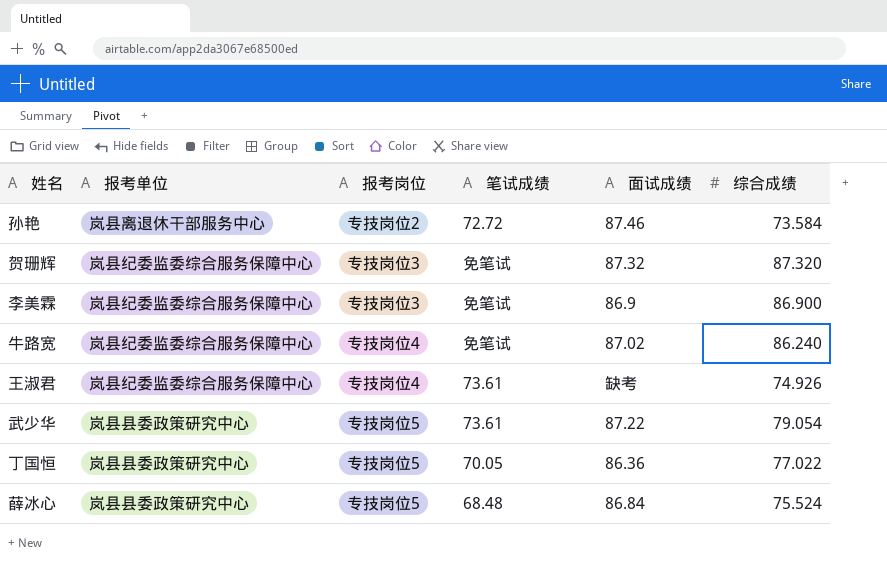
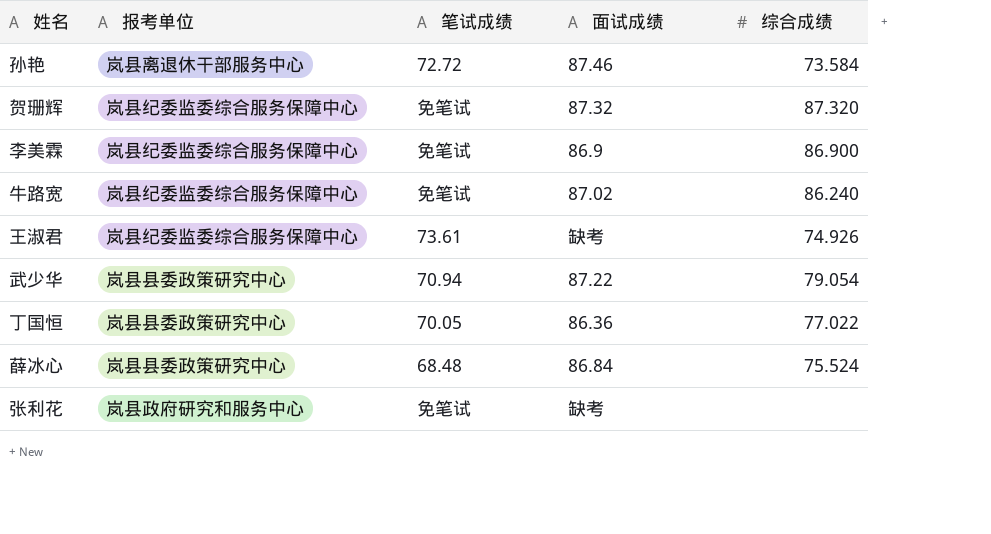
column 报考岗位 | position: 3 -> none
武少华 | 笔试成绩: 73.61 -> 70.94
row 张利花: none -> 岚县政府研究和服务中心 | 免笔试 | 缺考 | none

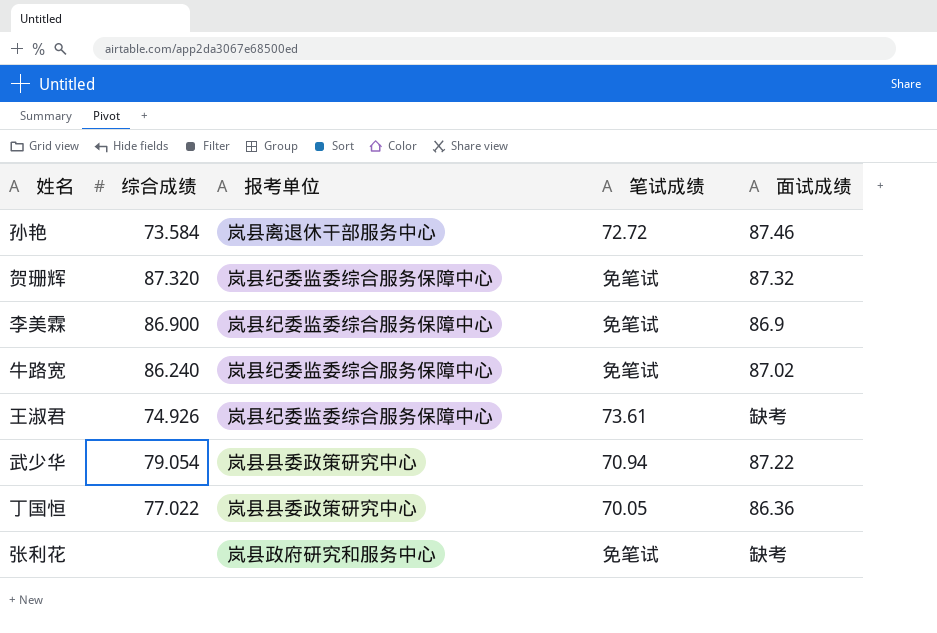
column 综合成绩 | position: 5 -> 2
row 薛冰心: 岚县县委政策研究中心 | 68.48 | 86.84 | 75.524 -> none

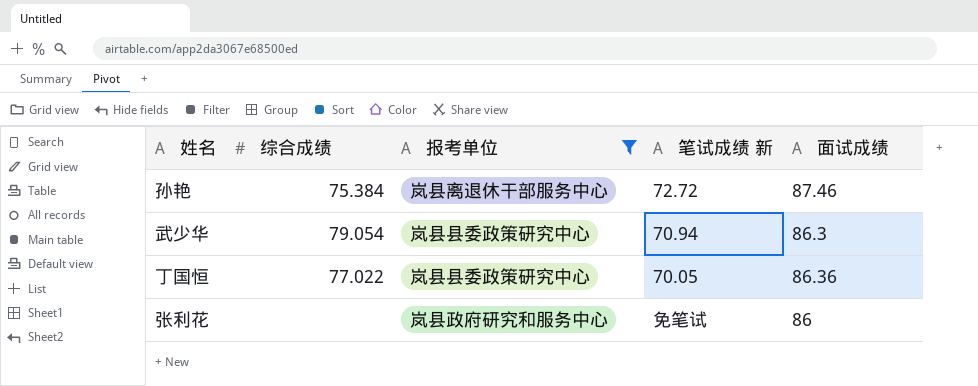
filter: none -> 报考单位 != 岚县纪委监委综合服务保障中心
column name: 笔试成绩 -> 笔试成绩 新
孙艳 | 综合成绩: 73.584 -> 75.384
武少华 | 面试成绩: 87.22 -> 86.3
张利花 | 面试成绩: 缺考 -> 86

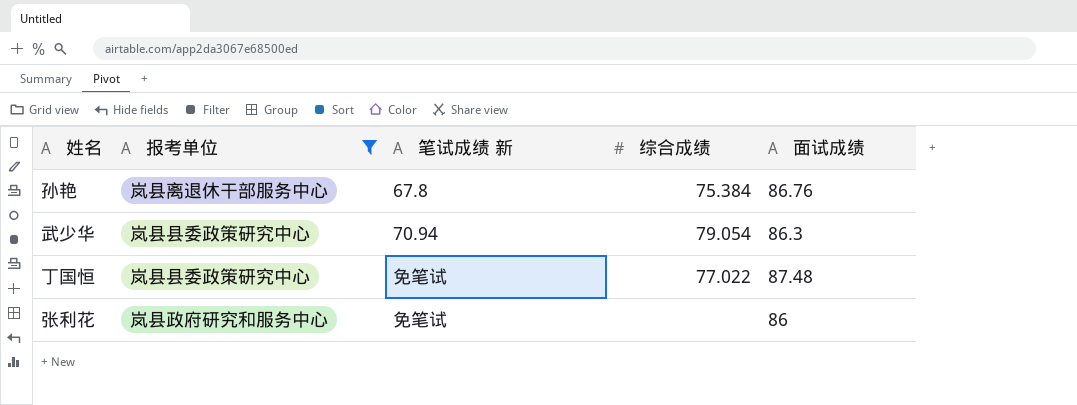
column 综合成绩 | position: 2 -> 4
孙艳 | 笔试成绩 新: 72.72 -> 67.8
孙艳 | 面试成绩: 87.46 -> 86.76
丁国恒 | 笔试成绩 新: 70.05 -> 免笔试
丁国恒 | 面试成绩: 86.36 -> 87.48

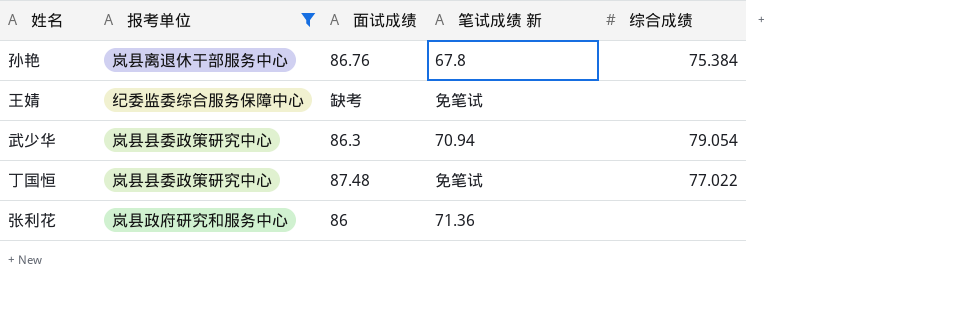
column 面试成绩 | position: 5 -> 3
row 王婧: none -> 纪委监委综合服务保障中心 | 缺考 | 免笔试 | none
张利花 | 笔试成绩 新: 免笔试 -> 71.36

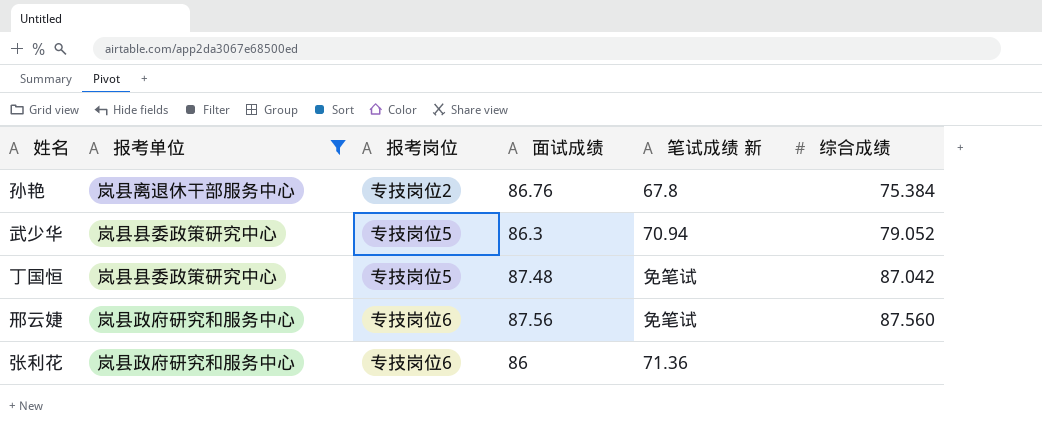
column 报考岗位 | position: none -> 3
row 王婧: 纪委监委综合服务保障中心 | 缺考 | 免笔试 | none -> none
武少华 | 综合成绩: 79.054 -> 79.052
丁国恒 | 综合成绩: 77.022 -> 87.042
row 邢云婕: none -> 岚县政府研究和服务中心 | 专技岗位6 | 87.56 | 免笔试 | 87.560

